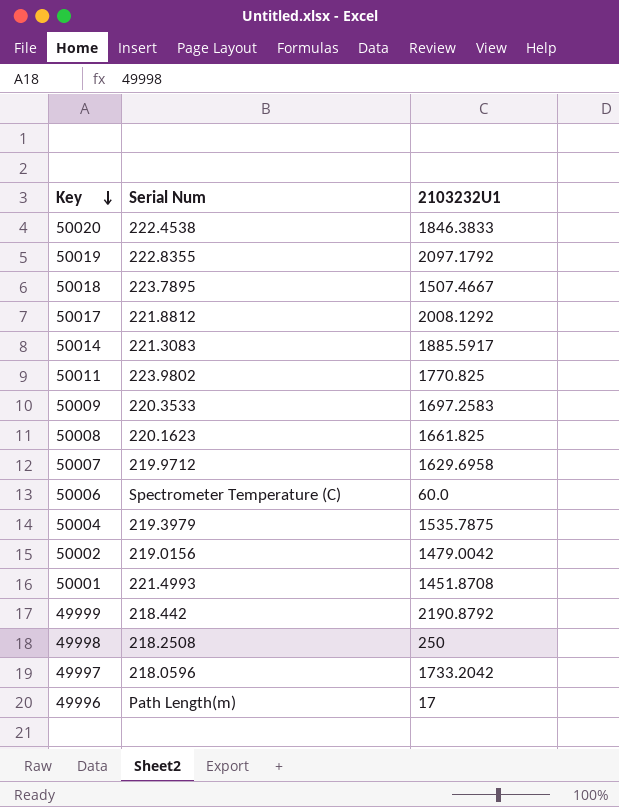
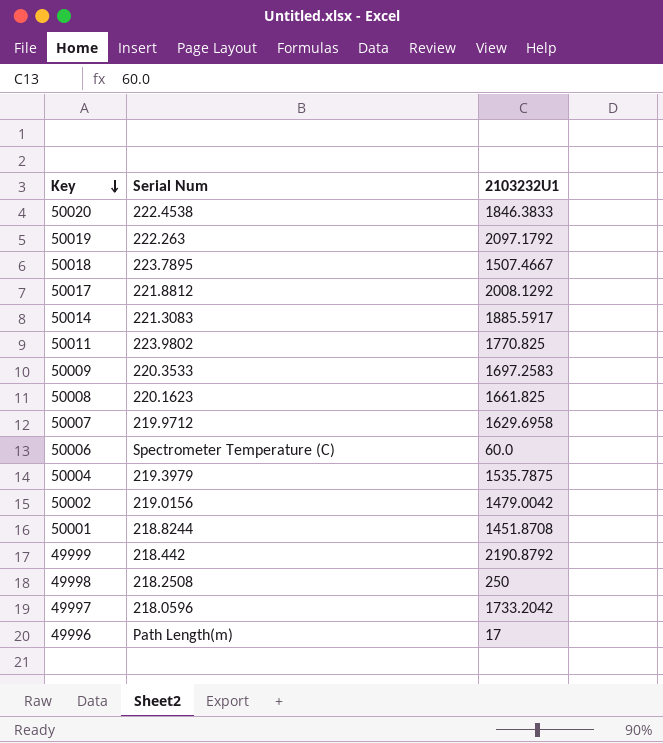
50019 | Serial Num: 222.8355 -> 222.263
50001 | Serial Num: 221.4993 -> 218.8244

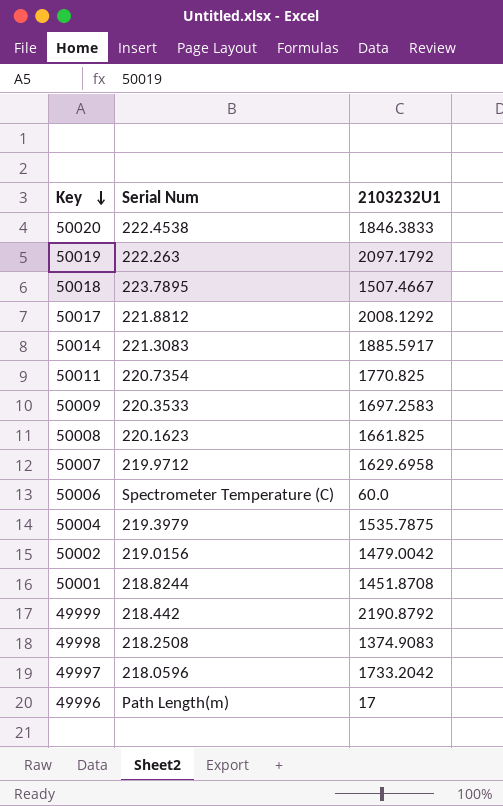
50011 | Serial Num: 223.9802 -> 220.7354
49998 | 2103232U1: 250 -> 1374.9083

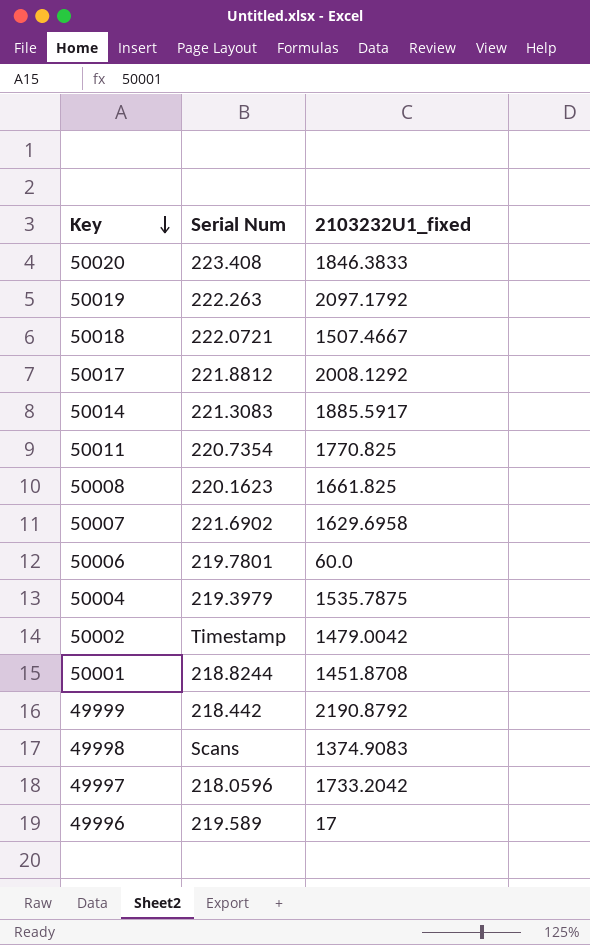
column name: 2103232U1 -> 2103232U1_fixed
row 50009: 220.3533 | 1697.2583 -> none
50020 | Serial Num: 222.4538 -> 223.408
50018 | Serial Num: 223.7895 -> 222.0721
50007 | Serial Num: 219.9712 -> 221.6902
50006 | Serial Num: Spectrometer Temperature (C) -> 219.7801
50002 | Serial Num: 219.0156 -> Timestamp
49998 | Serial Num: 218.2508 -> Scans
49996 | Serial Num: Path Length(m) -> 219.589

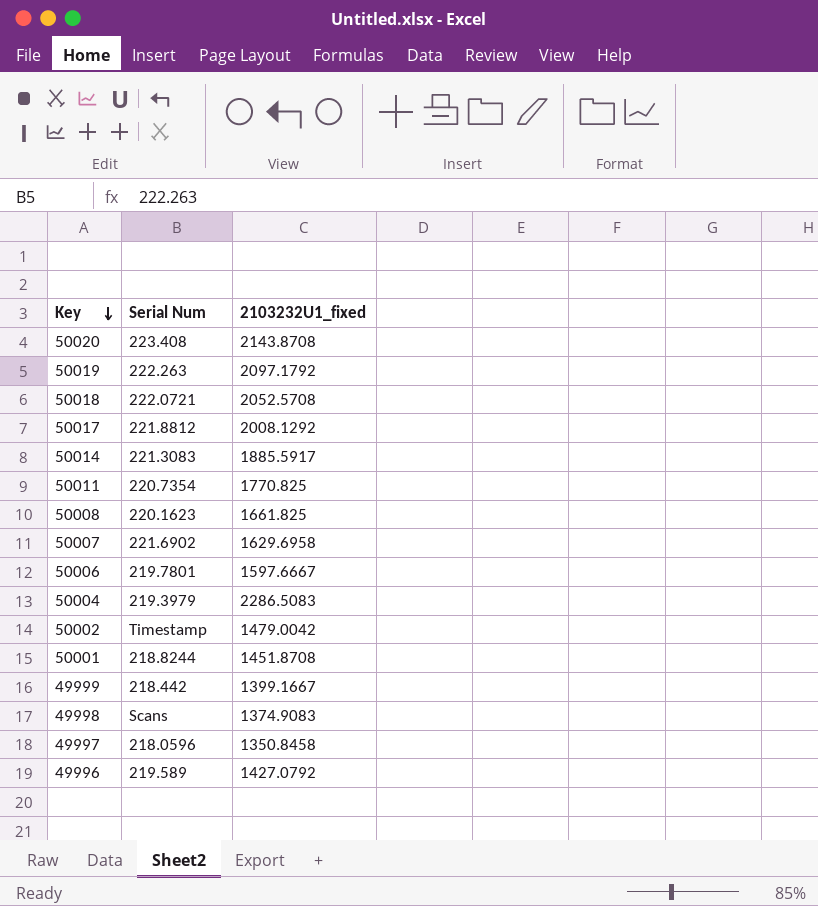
50020 | 2103232U1_fixed: 1846.3833 -> 2143.8708
50018 | 2103232U1_fixed: 1507.4667 -> 2052.5708
50006 | 2103232U1_fixed: 60.0 -> 1597.6667
50004 | 2103232U1_fixed: 1535.7875 -> 2286.5083
49999 | 2103232U1_fixed: 2190.8792 -> 1399.1667
49997 | 2103232U1_fixed: 1733.2042 -> 1350.8458
49996 | 2103232U1_fixed: 17 -> 1427.0792

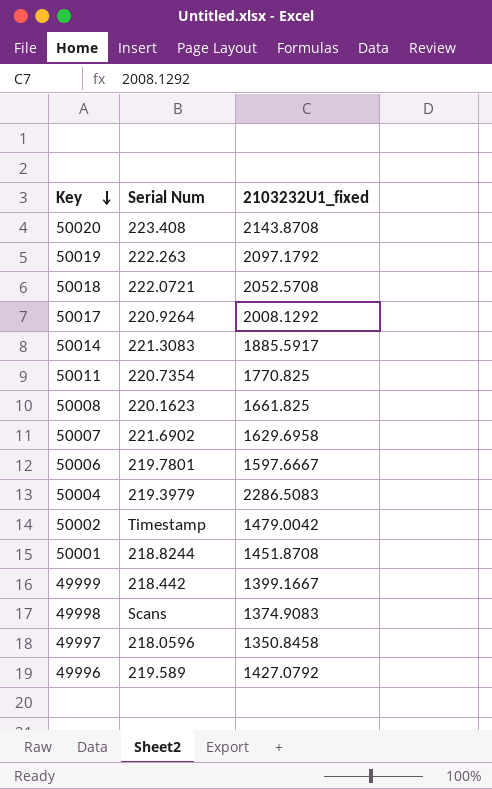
50017 | Serial Num: 221.8812 -> 220.9264

